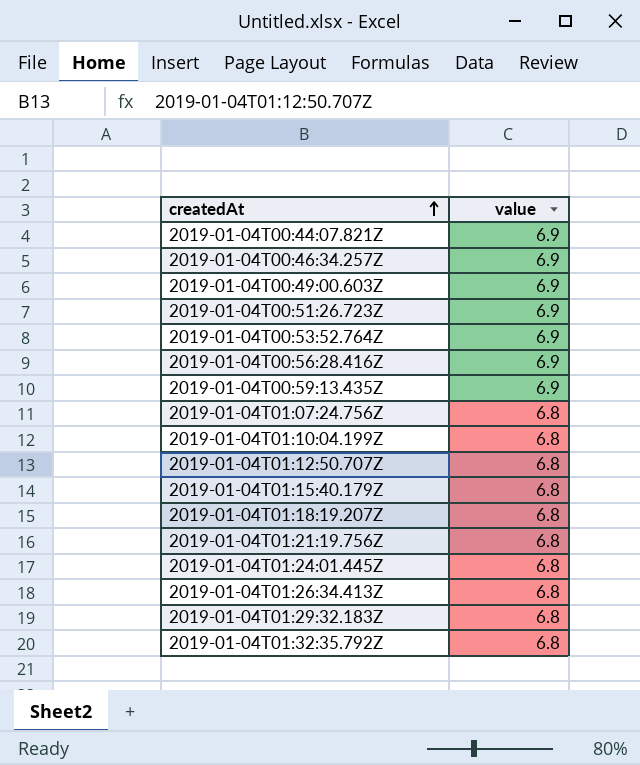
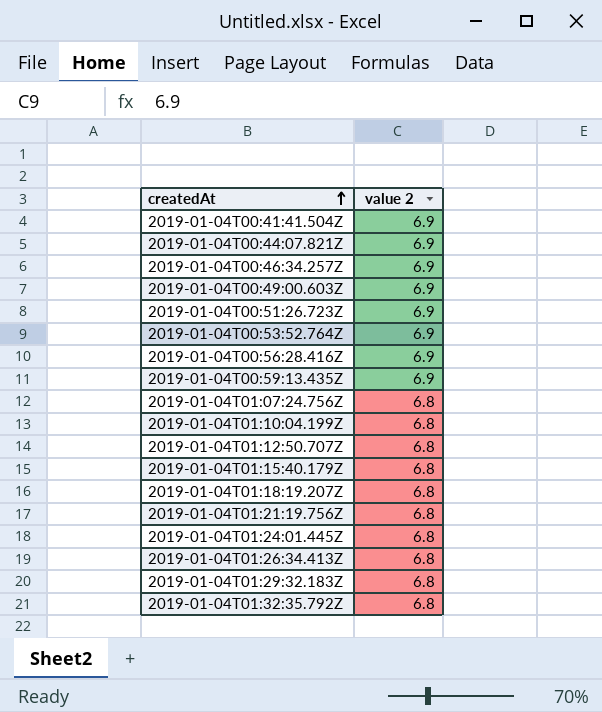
column name: value -> value 2
row 2019-01-04T00:41:41.504Z: none -> 6.9

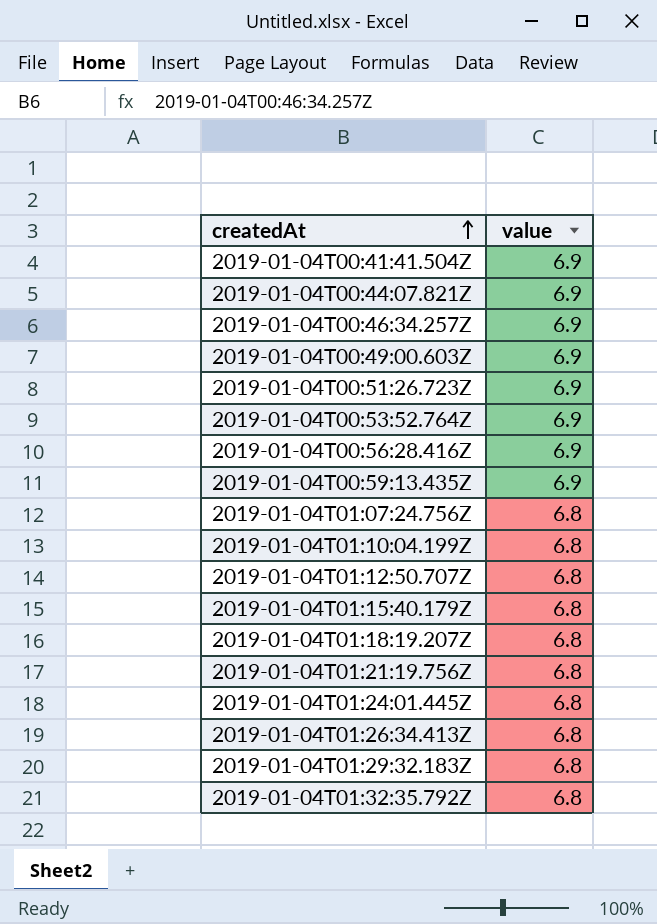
column name: value 2 -> value

